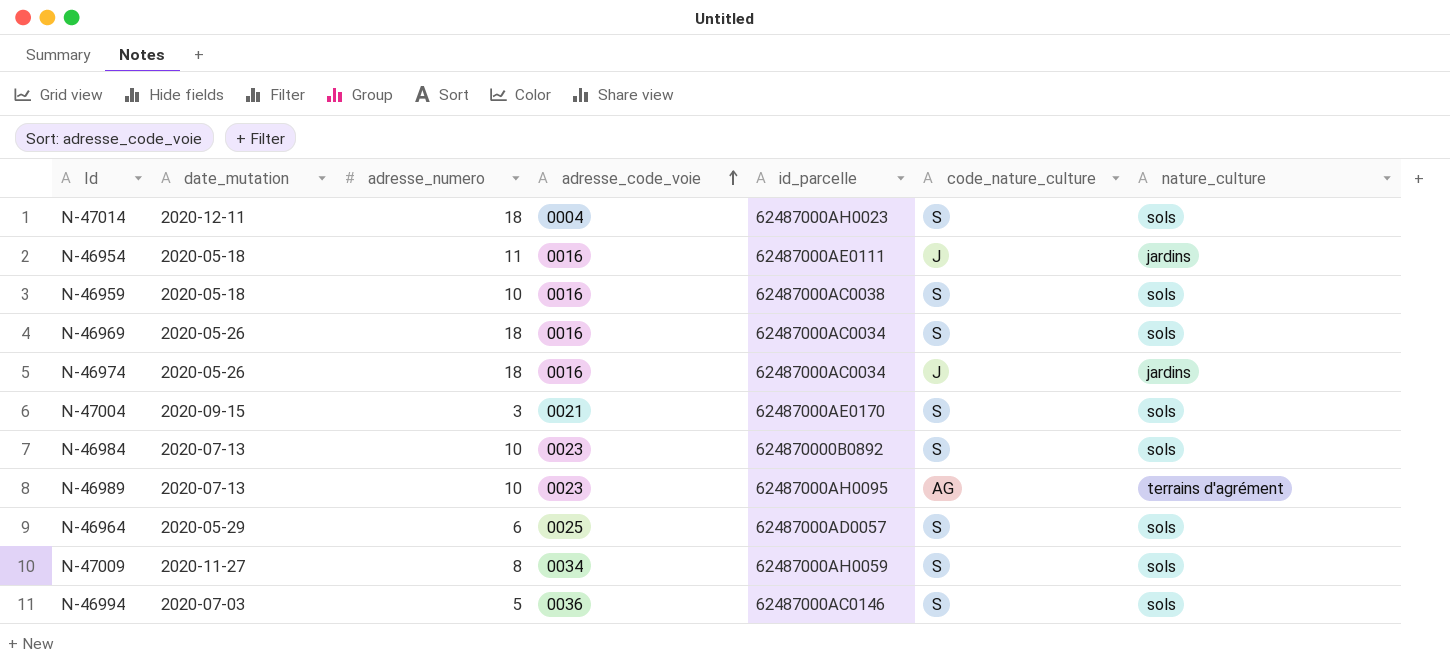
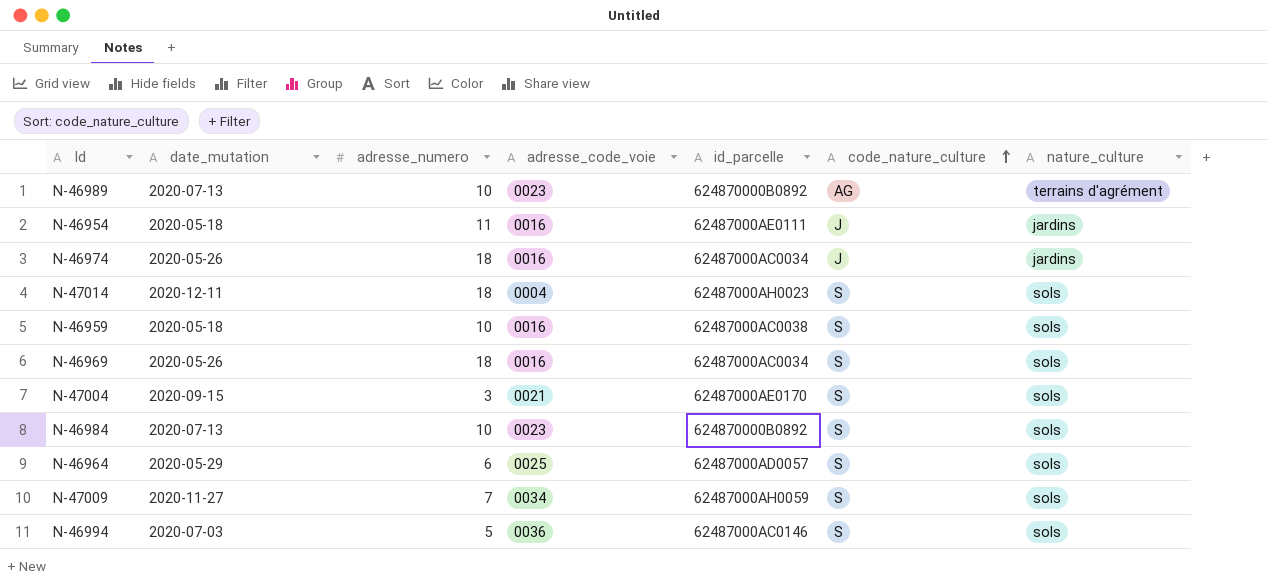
row order: adresse_code_voie ascending -> code_nature_culture ascending
N-46989 | id_parcelle: 62487000AH0095 -> 624870000B0892
N-47009 | adresse_numero: 8 -> 7

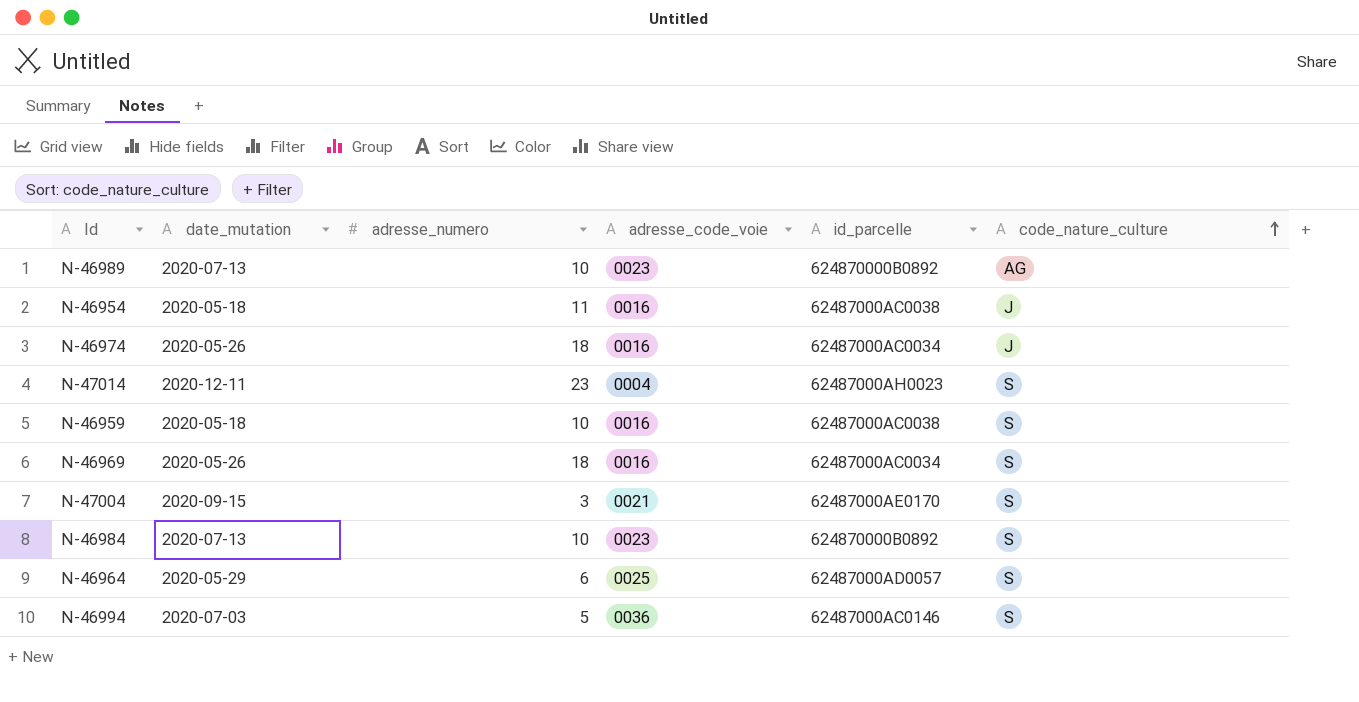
column nature_culture | position: 7 -> none
row N-47009: 2020-11-27 | 7 | 0034 | 62487000AH0059 | S | sols -> none
N-46954 | id_parcelle: 62487000AE0111 -> 62487000AC0038
N-47014 | adresse_numero: 18 -> 23

